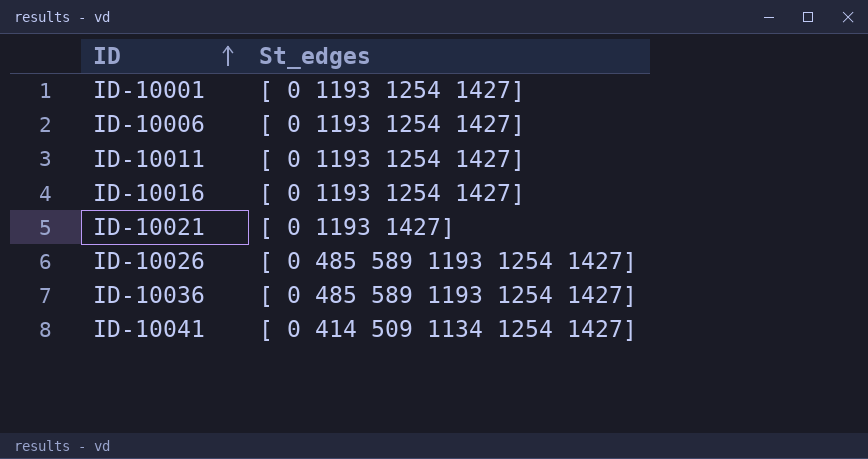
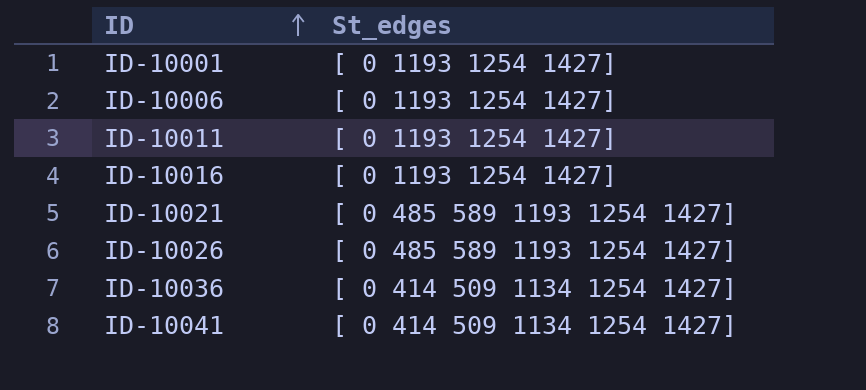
ID-10021 | St_edges: [ 0 1193 1427] -> [ 0 485 589 1193 1254 1427]
ID-10036 | St_edges: [ 0 485 589 1193 1254 1427] -> [ 0 414 509 1134 1254 1427]

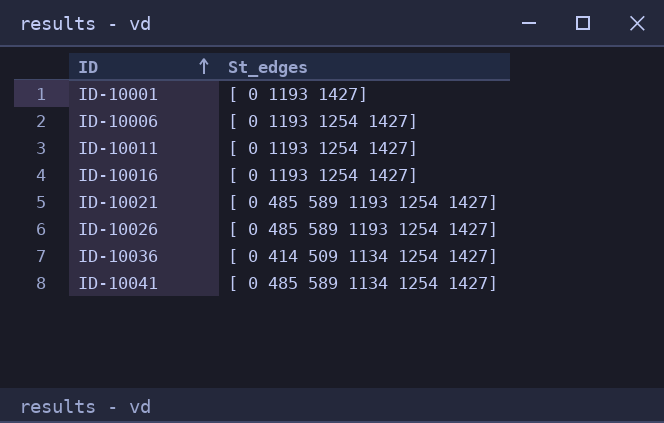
ID-10001 | St_edges: [ 0 1193 1254 1427] -> [ 0 1193 1427]
ID-10041 | St_edges: [ 0 414 509 1134 1254 1427] -> [ 0 485 589 1134 1254 1427]

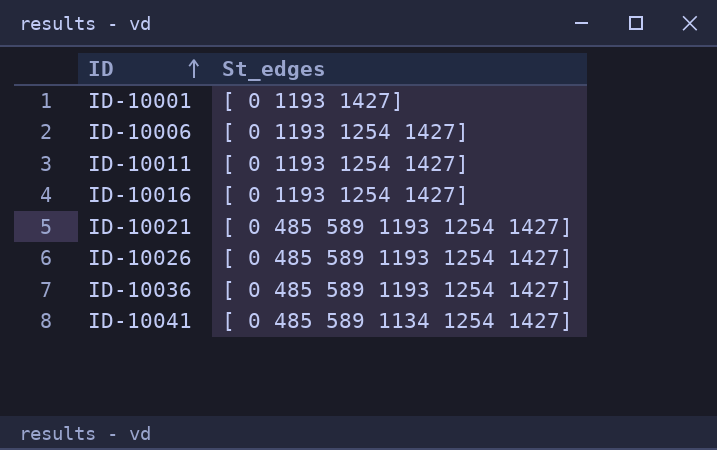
ID-10036 | St_edges: [ 0 414 509 1134 1254 1427] -> [ 0 485 589 1193 1254 1427]

